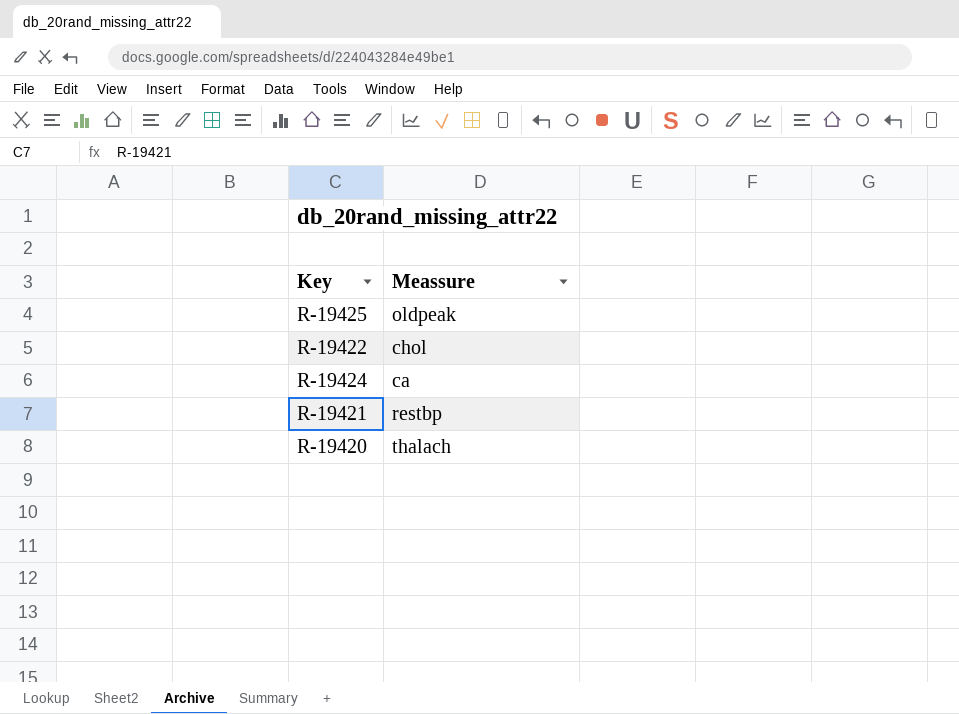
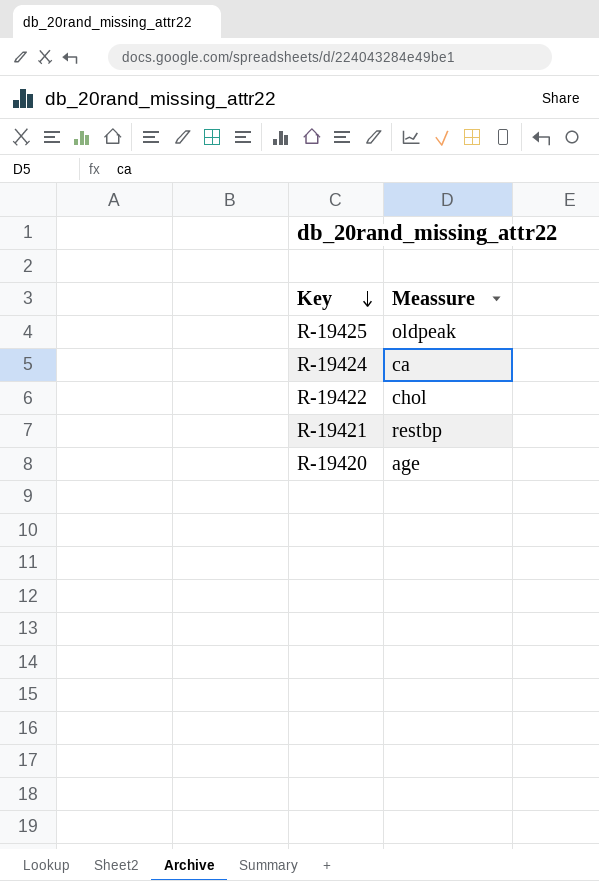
row order: none -> Key descending
R-19420 | Meassure: thalach -> age

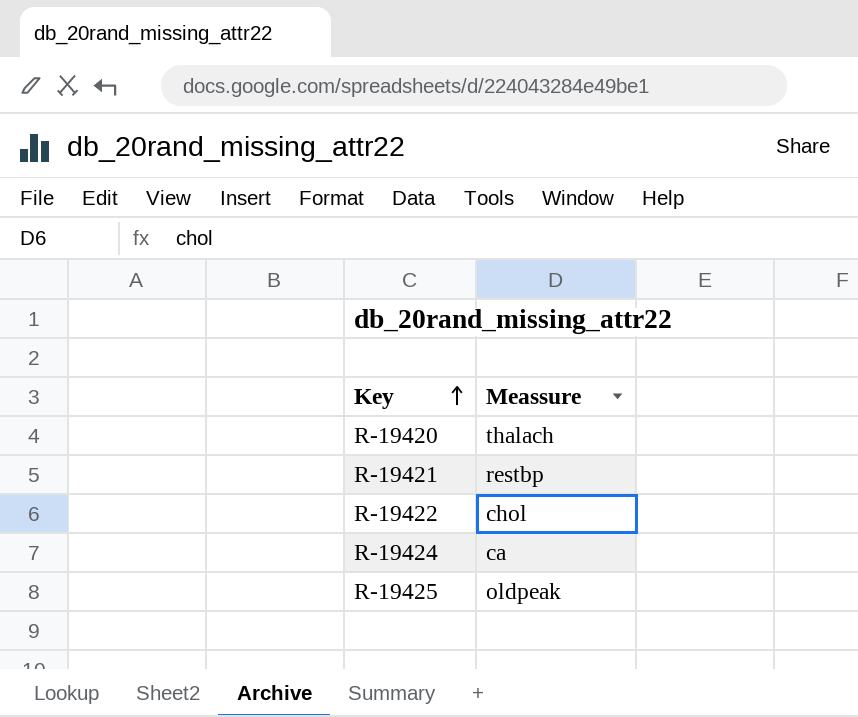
row order: Key descending -> Key ascending
R-19420 | Meassure: age -> thalach

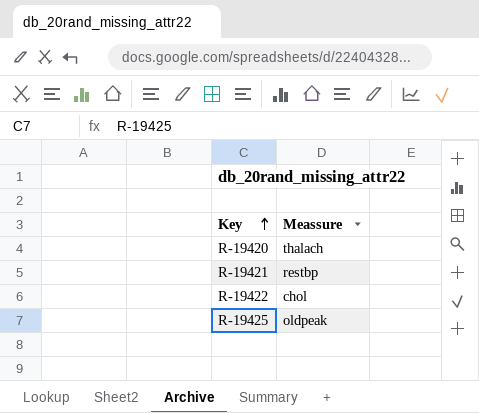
row R-19424: ca -> none

